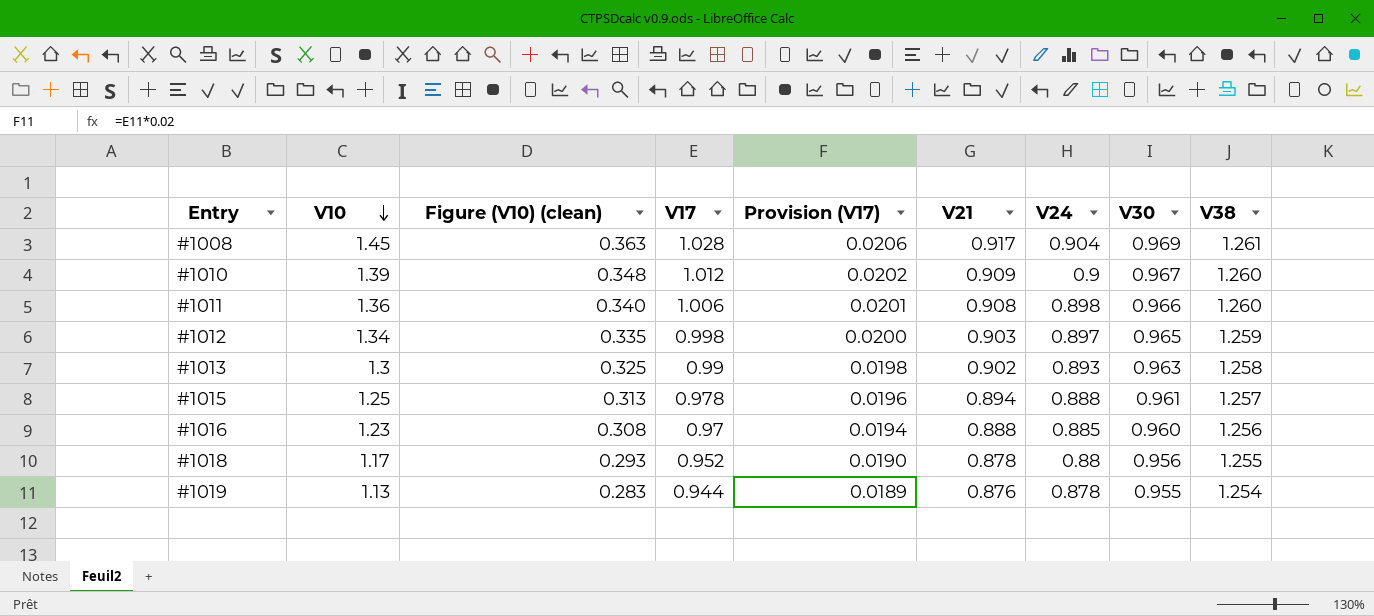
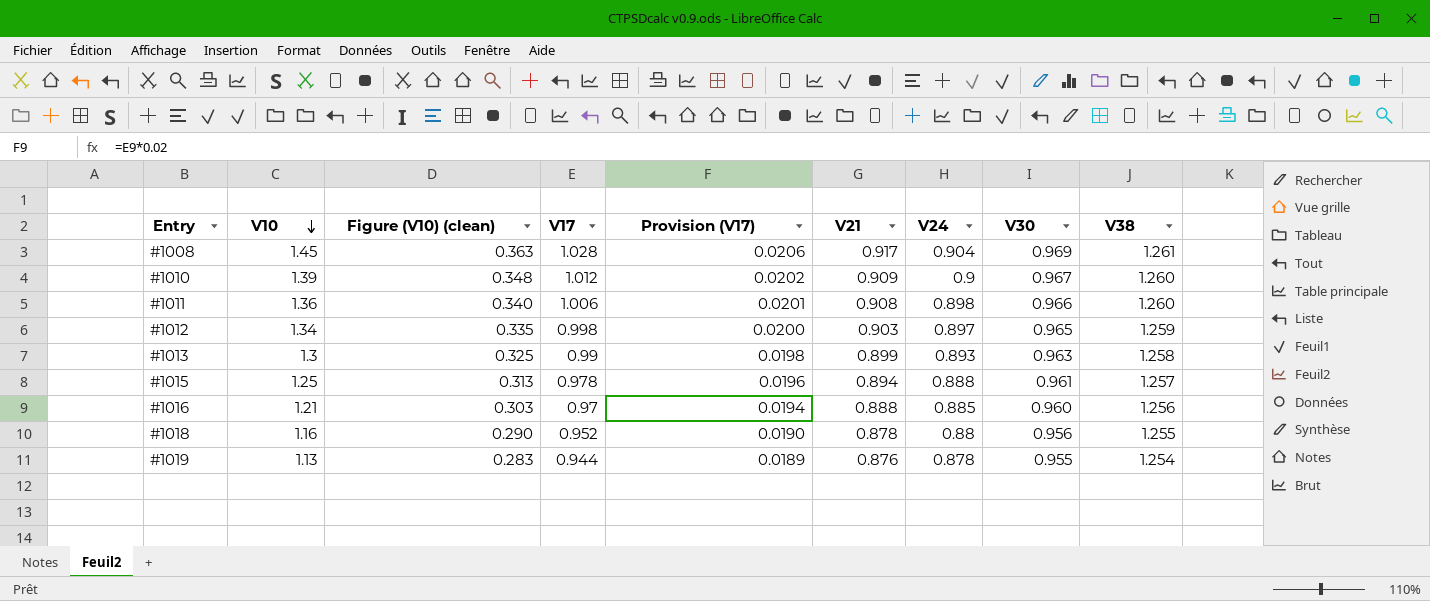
#1013 | V21: 0.902 -> 0.899
#1016 | V10: 1.23 -> 1.21
#1016 | Figure (V10) (clean): 0.308 -> 0.303
#1018 | V10: 1.17 -> 1.16
#1018 | Figure (V10) (clean): 0.293 -> 0.290

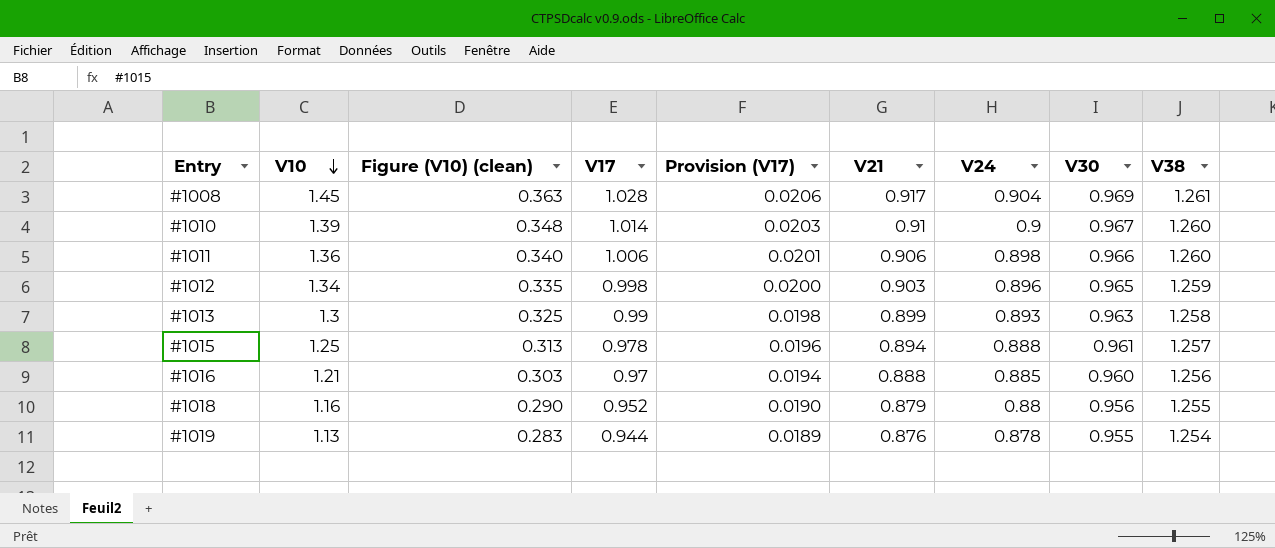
#1010 | V17: 1.012 -> 1.014
#1010 | Provision (V17): 0.0202 -> 0.0203
#1010 | V21: 0.909 -> 0.91
#1011 | V21: 0.908 -> 0.906
#1012 | V24: 0.897 -> 0.896
#1018 | V21: 0.878 -> 0.879

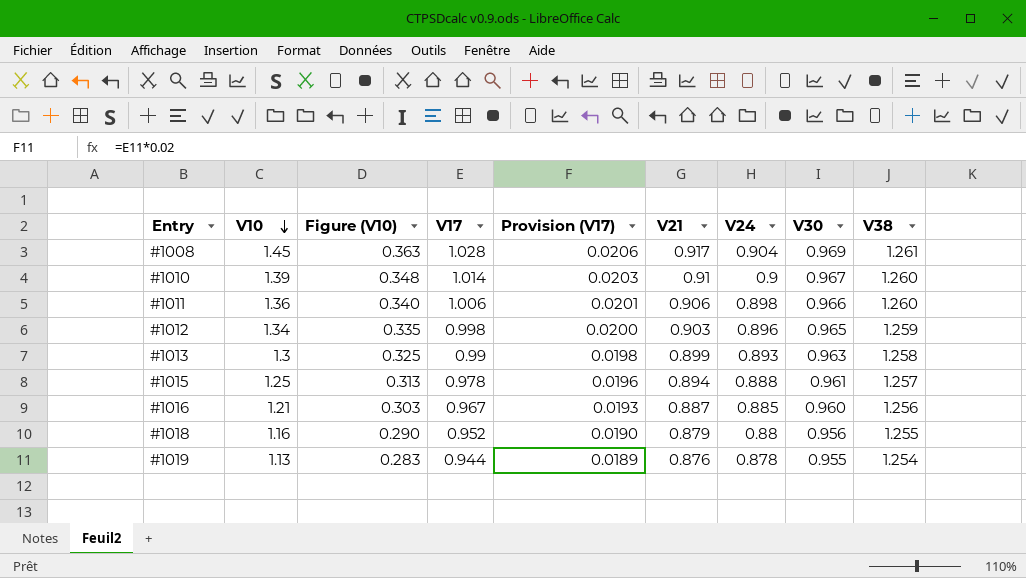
column name: Figure (V10) (clean) -> Figure (V10)
#1016 | V17: 0.97 -> 0.967
#1016 | Provision (V17): 0.0194 -> 0.0193
#1016 | V21: 0.888 -> 0.887

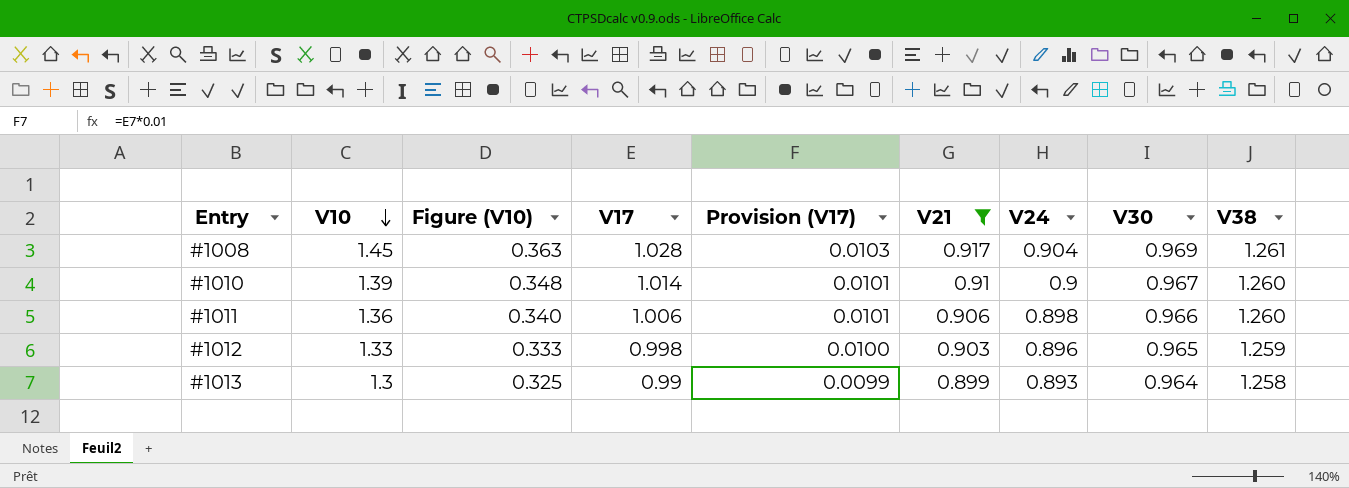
filter: none -> V21 >= 0.899
column Provision (V17) | formula: [V17] * 0.02 -> [V17] * 0.01
#1012 | V10: 1.34 -> 1.33
#1012 | Figure (V10): 0.335 -> 0.333
#1013 | V30: 0.963 -> 0.964

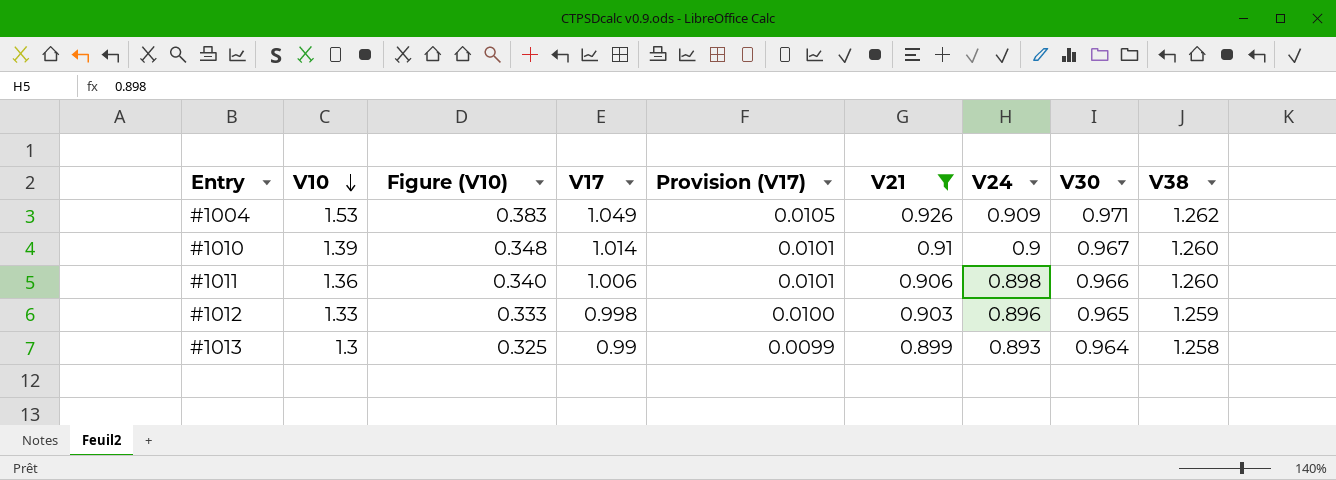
row #1008: 1.45 | 0.363 | 1.028 | 0.0103 | 0.917 | 0.904 | 0.969 | 1.261 -> none
row #1004: none -> 1.53 | 0.383 | 1.049 | 0.0105 | 0.926 | 0.909 | 0.971 | 1.262

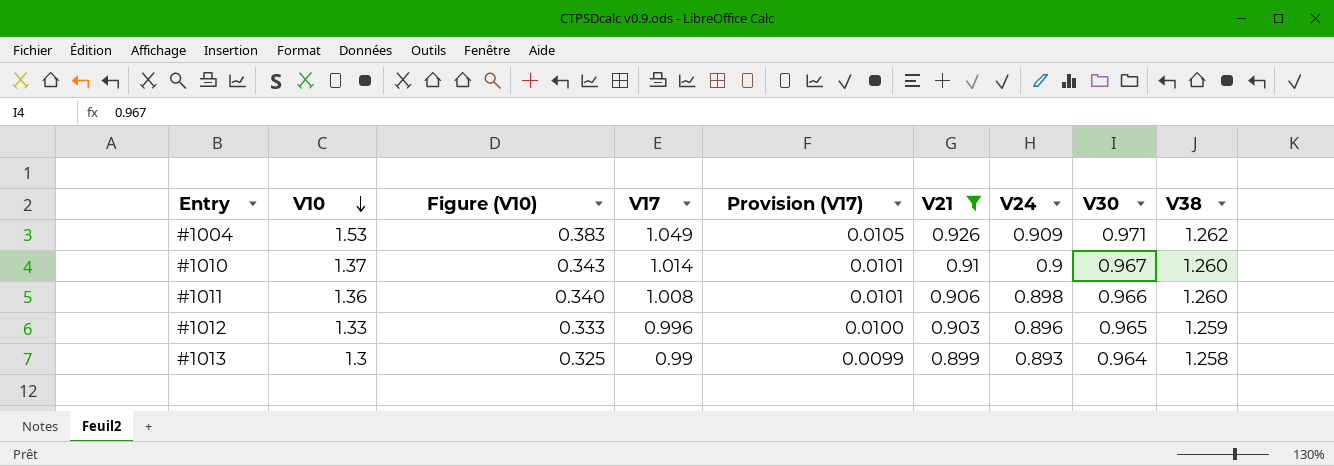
#1010 | V10: 1.39 -> 1.37
#1010 | Figure (V10): 0.348 -> 0.343
#1011 | V17: 1.006 -> 1.008
#1012 | V17: 0.998 -> 0.996

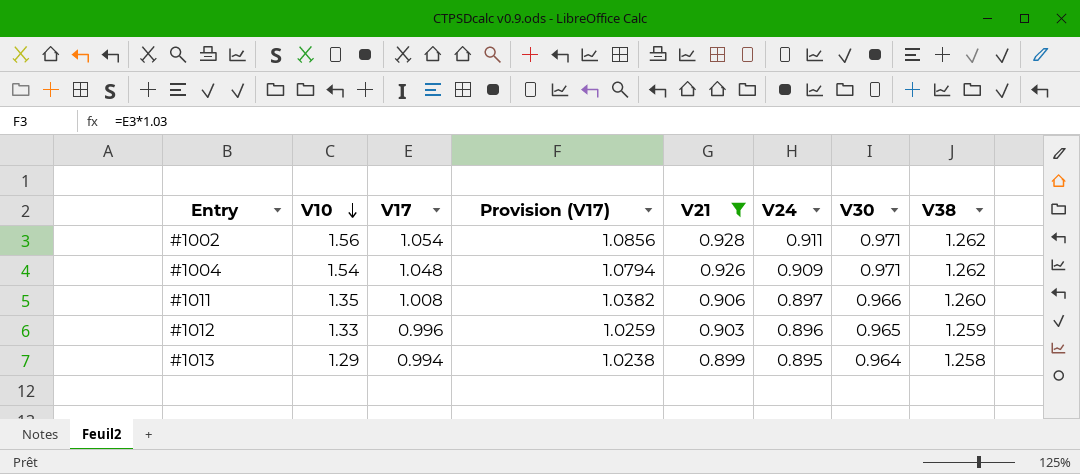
column Figure (V10) | formula: [V10] * 0.25 -> none
column Provision (V17) | formula: [V17] * 0.01 -> [V17] * 1.03
row #1010: 1.37 | 0.343 | 1.014 | 0.0101 | 0.91 | 0.9 | 0.967 | 1.260 -> none
row #1002: none -> 1.56 | 1.054 | 1.0856 | 0.928 | 0.911 | 0.971 | 1.262
#1004 | V10: 1.53 -> 1.54
#1004 | V17: 1.049 -> 1.048
#1011 | V10: 1.36 -> 1.35
#1011 | V24: 0.898 -> 0.897
#1013 | V10: 1.3 -> 1.29
#1013 | V17: 0.99 -> 0.994
#1013 | V24: 0.893 -> 0.895

